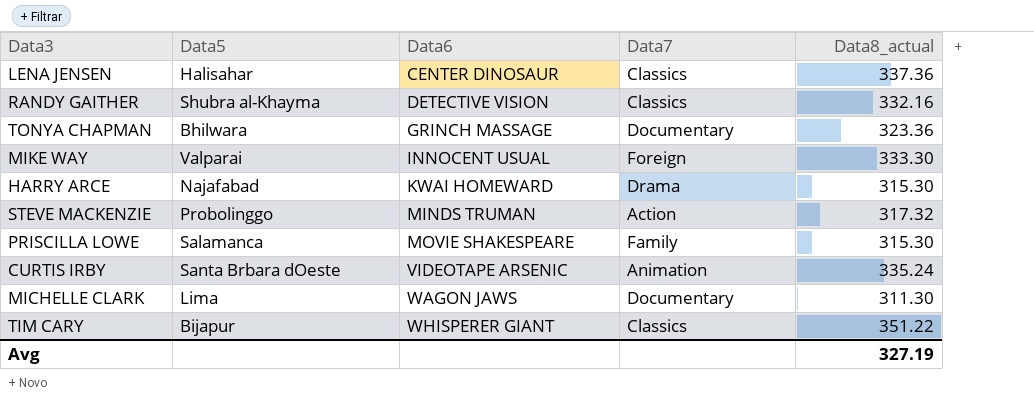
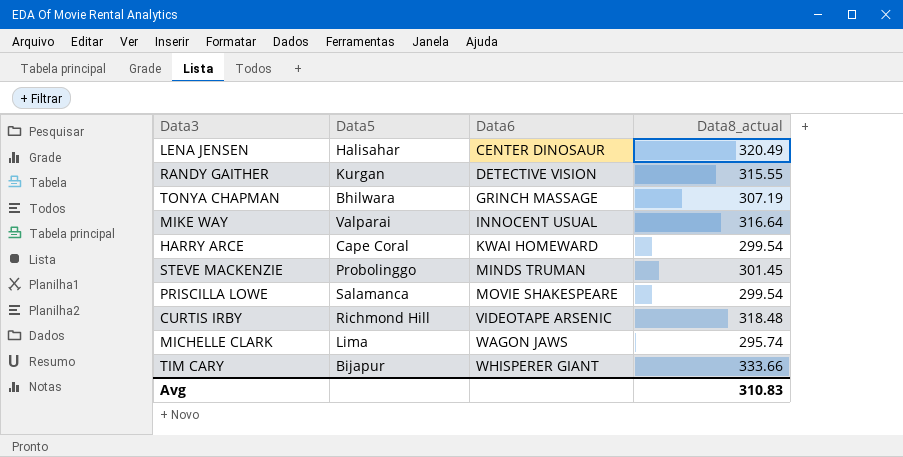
column Data7 | position: 4 -> none
LENA JENSEN | Data8_actual: 337.36 -> 320.49
RANDY GAITHER | Data5: Shubra al-Khayma -> Kurgan
RANDY GAITHER | Data8_actual: 332.16 -> 315.55
TONYA CHAPMAN | Data8_actual: 323.36 -> 307.19
MIKE WAY | Data8_actual: 333.30 -> 316.64
HARRY ARCE | Data5: Najafabad -> Cape Coral
HARRY ARCE | Data8_actual: 315.30 -> 299.54
STEVE MACKENZIE | Data8_actual: 317.32 -> 301.45
PRISCILLA LOWE | Data8_actual: 315.30 -> 299.54
CURTIS IRBY | Data5: Santa Brbara dOeste -> Richmond Hill
CURTIS IRBY | Data8_actual: 335.24 -> 318.48
MICHELLE CLARK | Data8_actual: 311.30 -> 295.74
TIM CARY | Data8_actual: 351.22 -> 333.66
Avg | Data8_actual: 327.19 -> 310.83

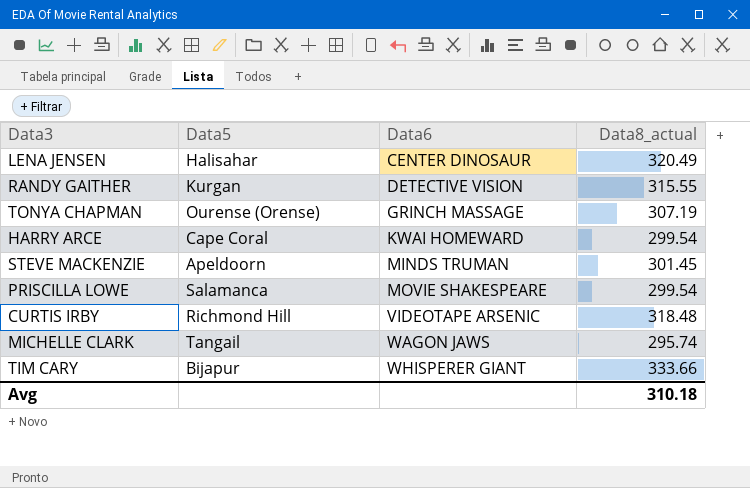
row MIKE WAY: Valparai | INNOCENT USUAL | 316.64 -> none
TONYA CHAPMAN | Data5: Bhilwara -> Ourense (Orense)
STEVE MACKENZIE | Data5: Probolinggo -> Apeldoorn
MICHELLE CLARK | Data5: Lima -> Tangail
Avg | Data8_actual: 310.83 -> 310.18

